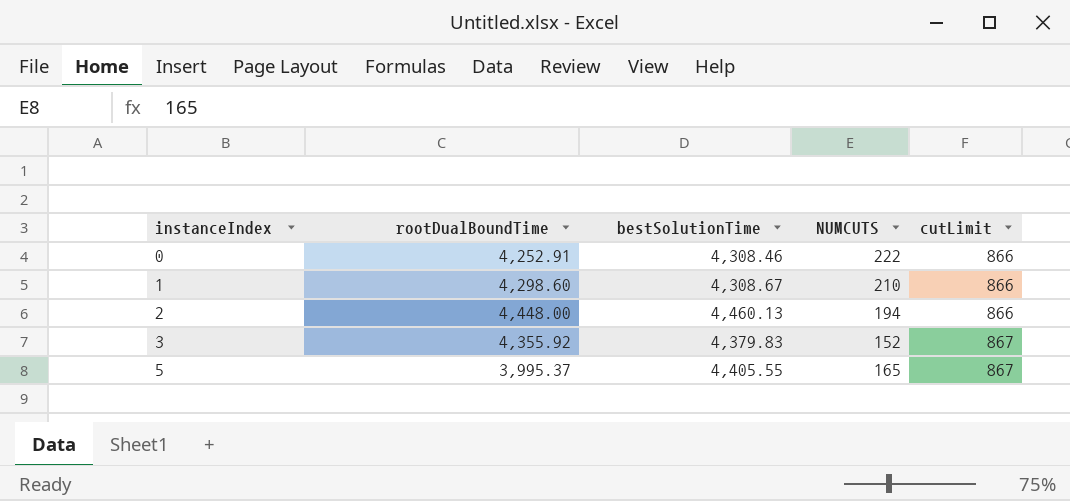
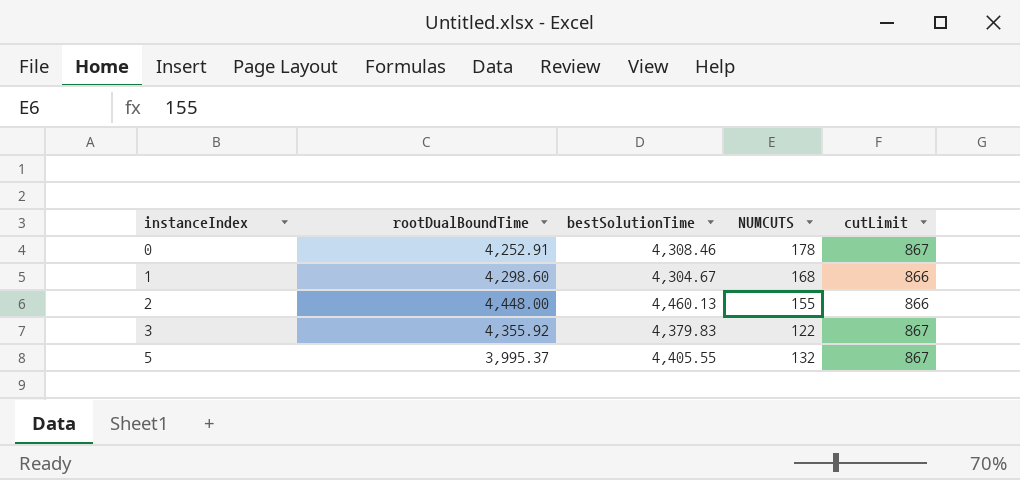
0 | NUMCUTS: 222 -> 178
0 | cutLimit: 866 -> 867
1 | bestSolutionTime: 4,308.67 -> 4,304.67
1 | NUMCUTS: 210 -> 168
2 | NUMCUTS: 194 -> 155
3 | NUMCUTS: 152 -> 122
5 | NUMCUTS: 165 -> 132

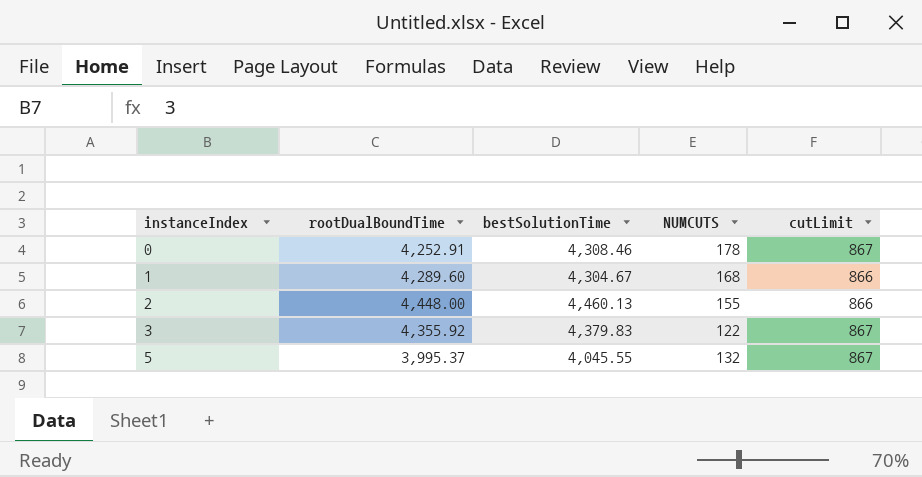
1 | rootDualBoundTime: 4,298.60 -> 4,289.60
5 | bestSolutionTime: 4,405.55 -> 4,045.55

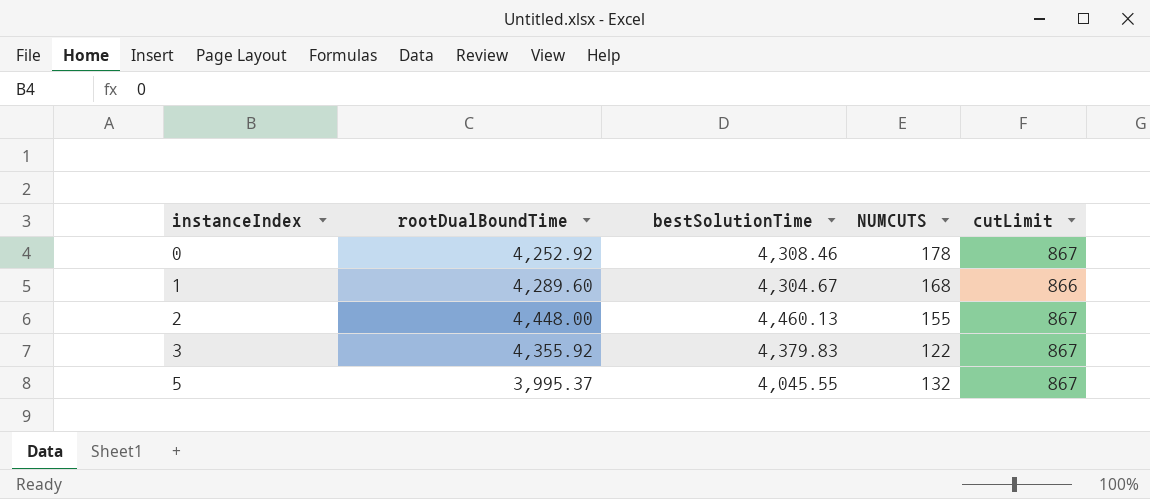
0 | rootDualBoundTime: 4,252.91 -> 4,252.92
2 | cutLimit: 866 -> 867

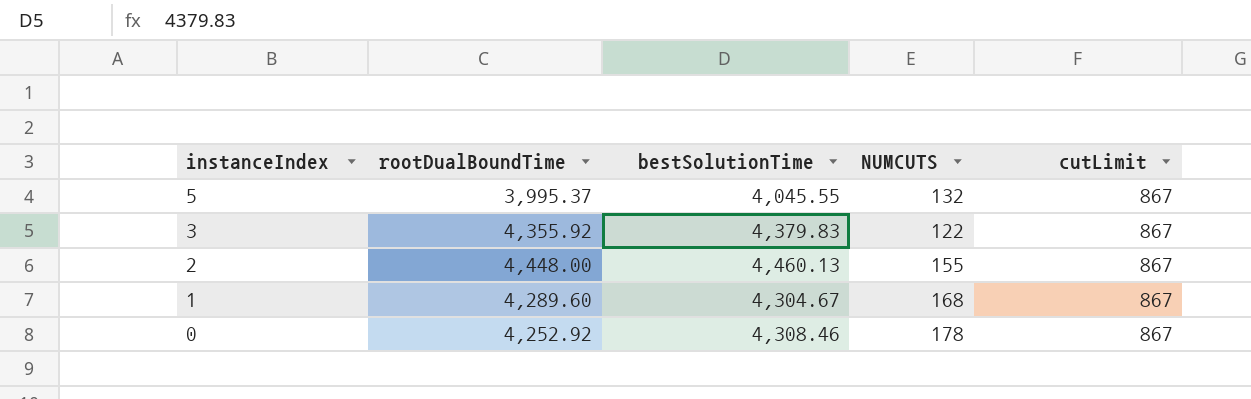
row order: instanceIndex ascending -> instanceIndex descending
1 | cutLimit: 866 -> 867

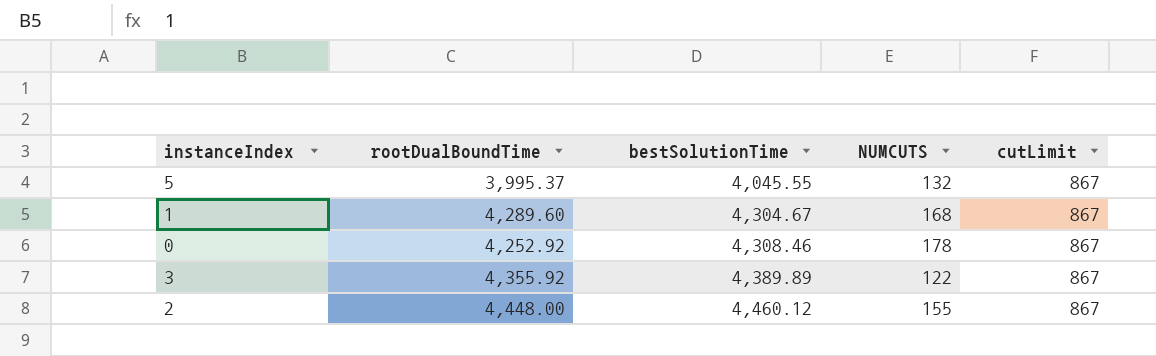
row order: instanceIndex descending -> bestSolutionTime ascending
3 | bestSolutionTime: 4,379.83 -> 4,389.89
2 | bestSolutionTime: 4,460.13 -> 4,460.12

